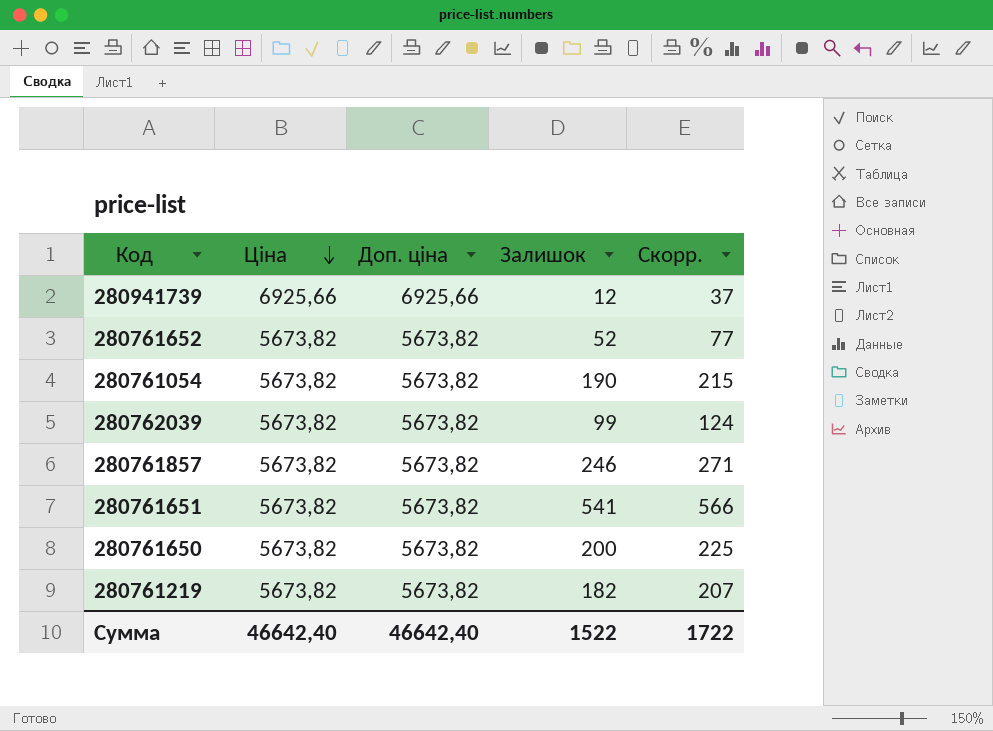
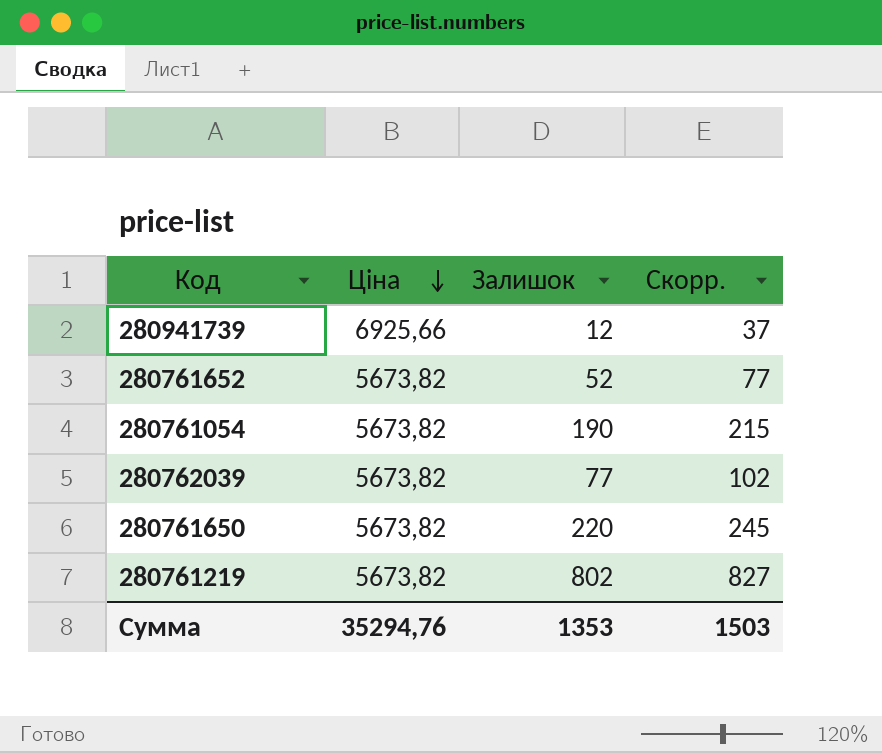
column Доп. ціна | position: 3 -> none
row 280761857: 5673,82 | 5673,82 | 246 | 271 -> none
row 280761651: 5673,82 | 5673,82 | 541 | 566 -> none
280762039 | Залишок: 99 -> 77
280762039 | Скорр.: 124 -> 102
280761650 | Залишок: 200 -> 220
280761650 | Скорр.: 225 -> 245
280761219 | Залишок: 182 -> 802
280761219 | Скорр.: 207 -> 827
Сумма | Ціна: 46642,40 -> 35294,76
Сумма | Залишок: 1522 -> 1353
Сумма | Скорр.: 1722 -> 1503

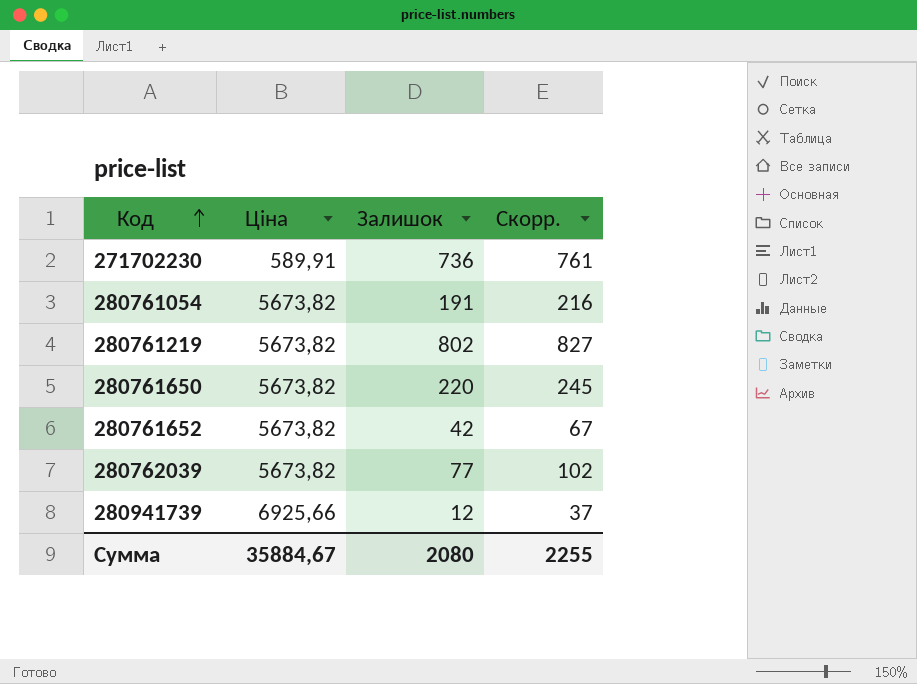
row order: Ціна descending -> Код ascending
row 271702230: none -> 589,91 | 736 | 761
280761054 | Залишок: 190 -> 191
280761054 | Скорр.: 215 -> 216
280761652 | Залишок: 52 -> 42
280761652 | Скорр.: 77 -> 67
Сумма | Ціна: 35294,76 -> 35884,67
Сумма | Залишок: 1353 -> 2080
Сумма | Скорр.: 1503 -> 2255

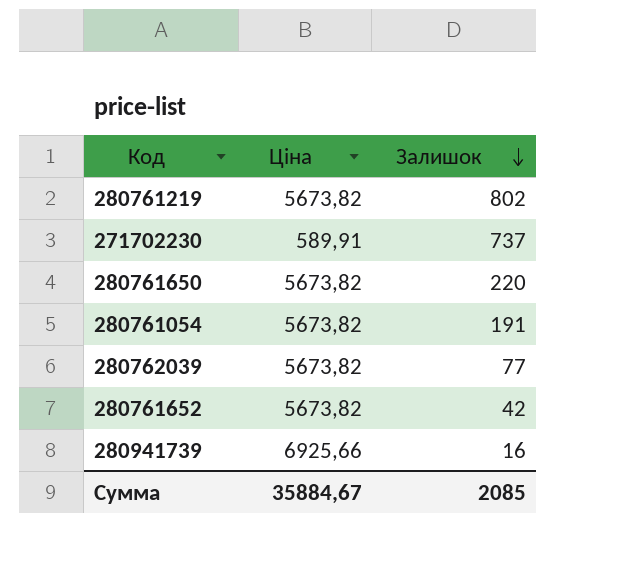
row order: Код ascending -> Залишок descending
column Скорр. | formula: [Залишок] + 25 -> none
271702230 | Залишок: 736 -> 737
280941739 | Залишок: 12 -> 16
Сумма | Залишок: 2080 -> 2085

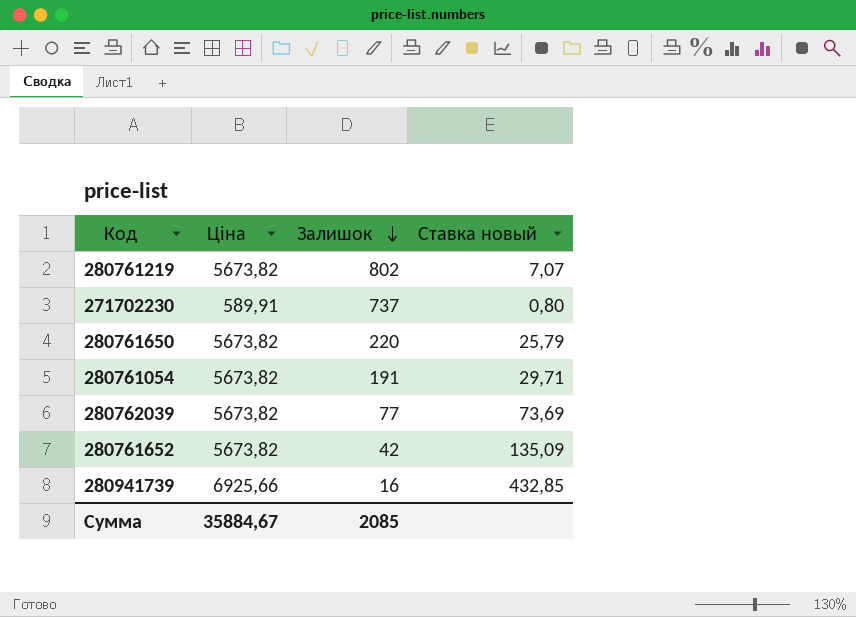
column Ставка новый | formula: none -> [Ціна] / [Залишок]

